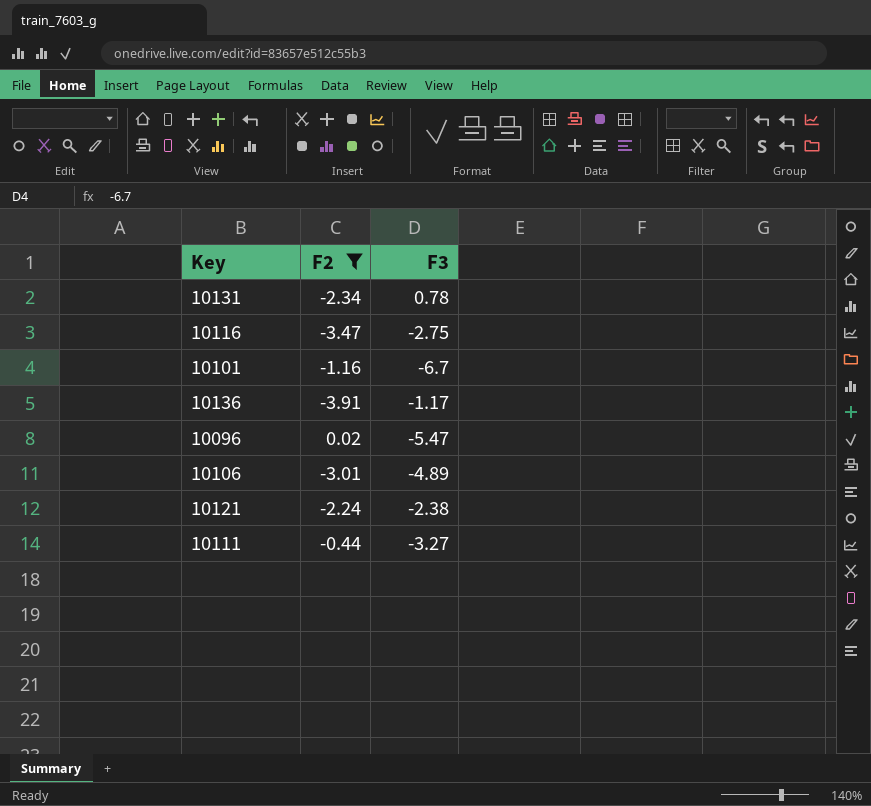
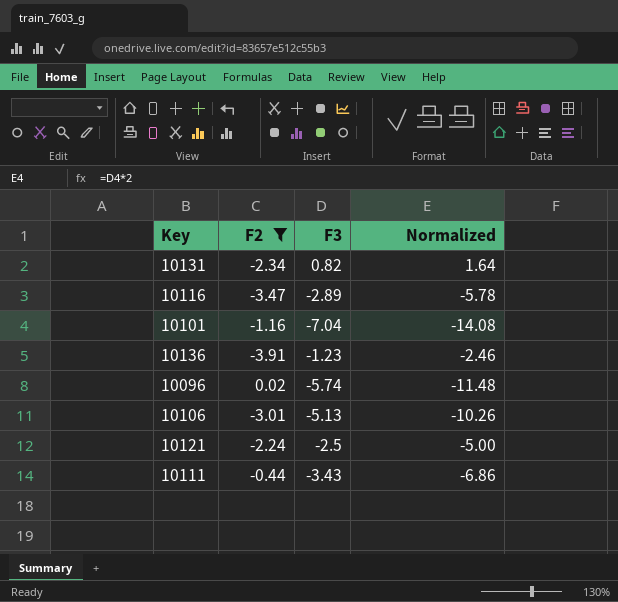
column Normalized | formula: none -> [F3] * 2
10131 | F3: 0.78 -> 0.82
10116 | F3: -2.75 -> -2.89
10101 | F3: -6.7 -> -7.04
10136 | F3: -1.17 -> -1.23
10096 | F3: -5.47 -> -5.74
10106 | F3: -4.89 -> -5.13
10121 | F3: -2.38 -> -2.5
10111 | F3: -3.27 -> -3.43

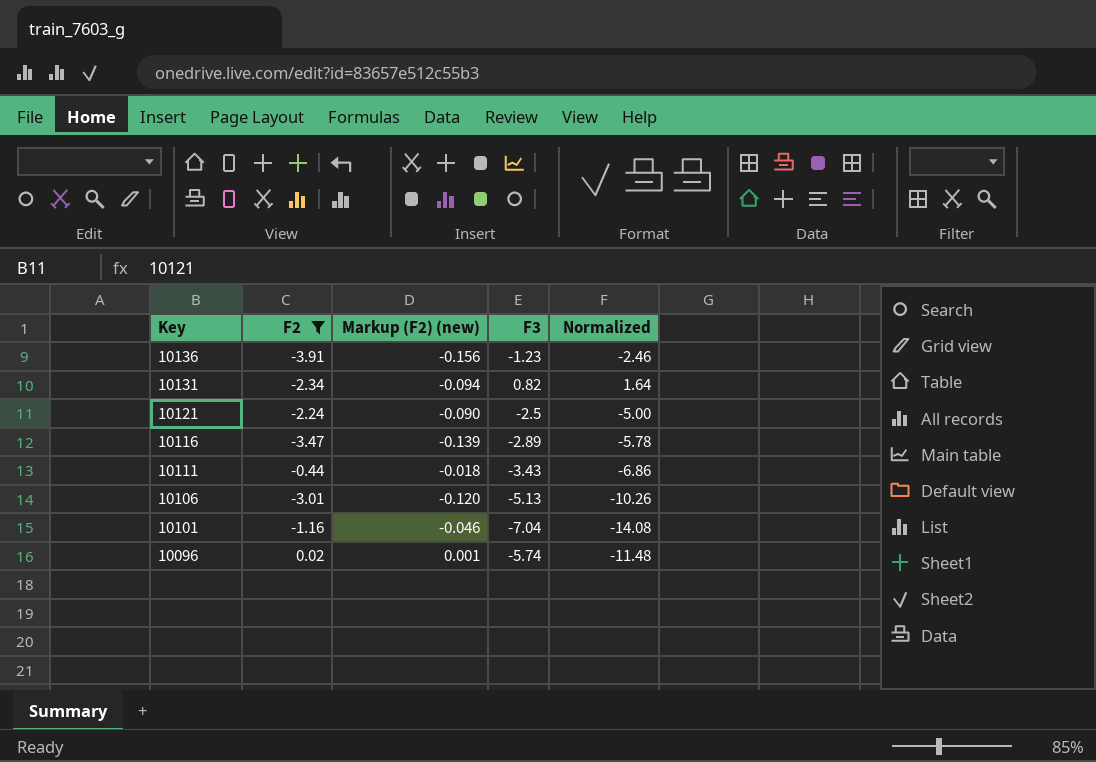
row order: none -> Key descending
column Markup (F2) (new) | formula: none -> [F2] * 0.04

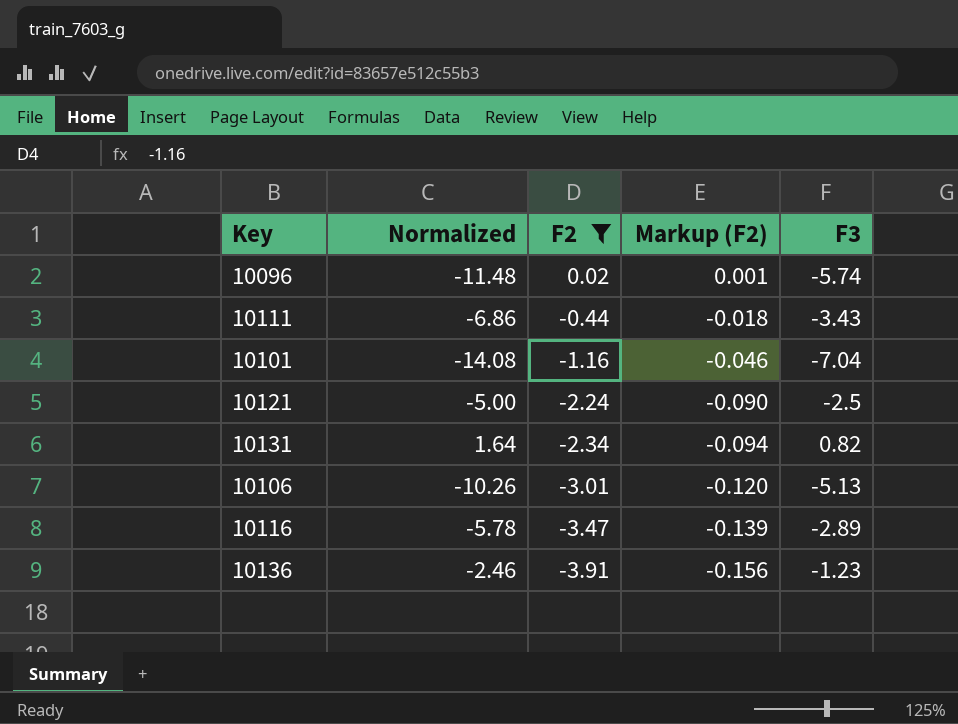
row order: Key descending -> F2 descending
column Normalized | position: 5 -> 2
column name: Markup (F2) (new) -> Markup (F2)

